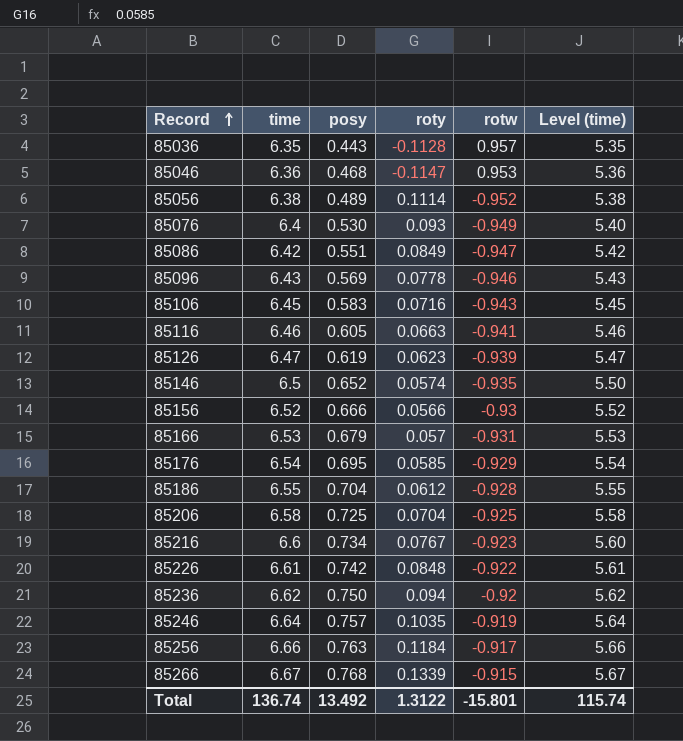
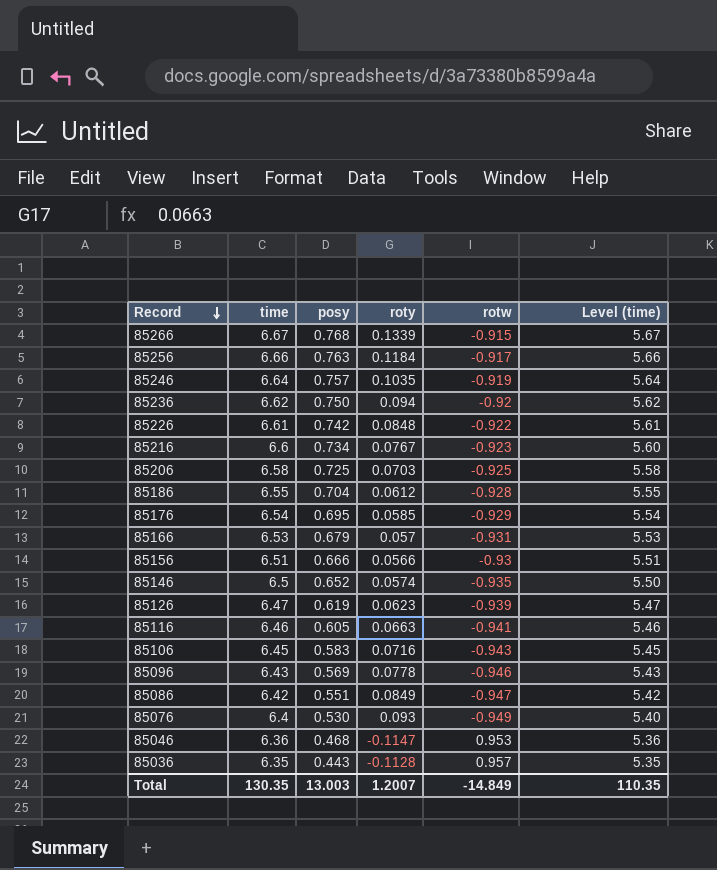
row order: Record ascending -> Record descending
row 85056: 6.38 | 0.489 | 0.1114 | -0.952 | 5.38 -> none
85206 | roty: 0.0704 -> 0.0703
85156 | time: 6.52 -> 6.51
85156 | Level (time): 5.52 -> 5.51
Total | time: 136.74 -> 130.35
Total | posy: 13.492 -> 13.003
Total | roty: 1.3122 -> 1.2007
Total | rotw: -15.801 -> -14.849
Total | Level (time): 115.74 -> 110.35

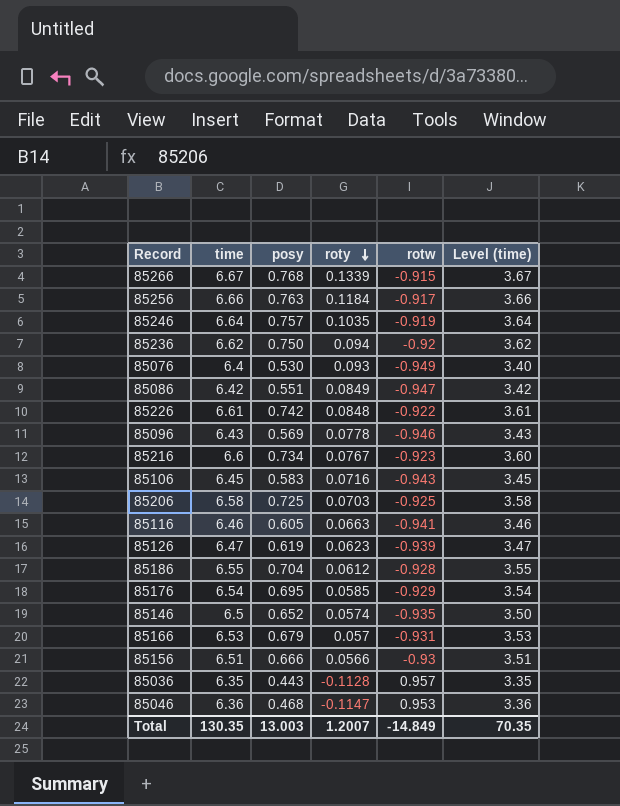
row order: Record descending -> roty descending
column Level (time) | formula: [time] - 1 -> [time] - 3
Total | Level (time): 110.35 -> 70.35

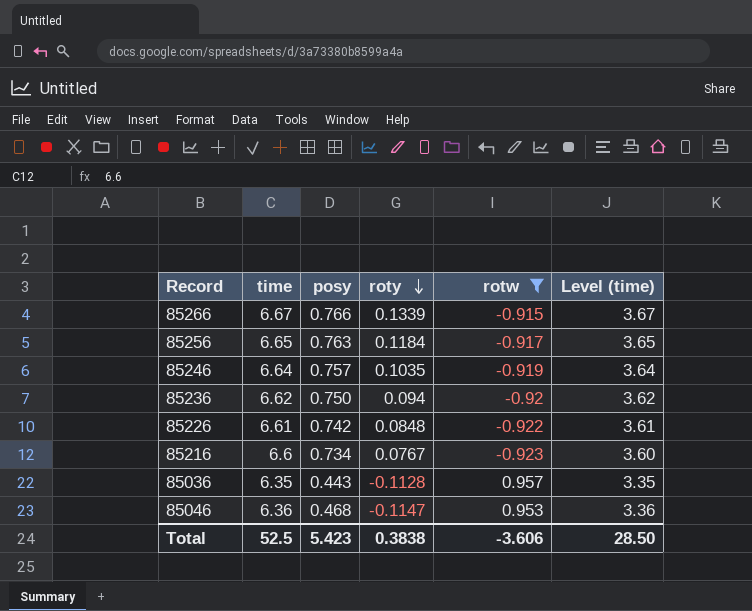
filter: none -> rotw >= -0.923
85266 | posy: 0.768 -> 0.766
85256 | time: 6.66 -> 6.65
85256 | Level (time): 3.66 -> 3.65
Total | time: 130.35 -> 52.5
Total | posy: 13.003 -> 5.423
Total | roty: 1.2007 -> 0.3838
Total | rotw: -14.849 -> -3.606
Total | Level (time): 70.35 -> 28.50

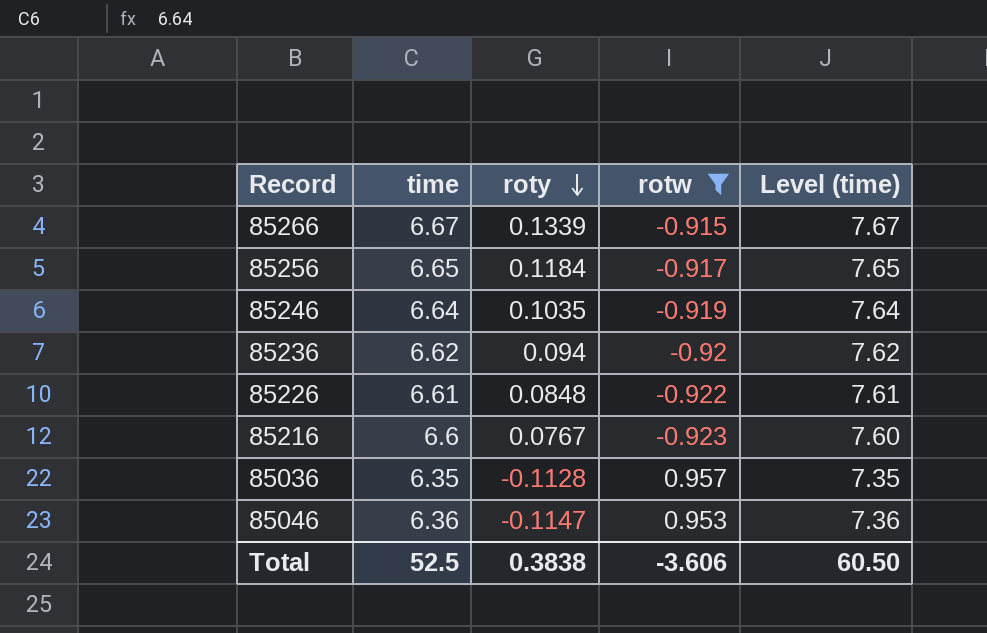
column posy | position: 3 -> none
column Level (time) | formula: [time] - 3 -> [time] + 1
Total | Level (time): 28.50 -> 60.50

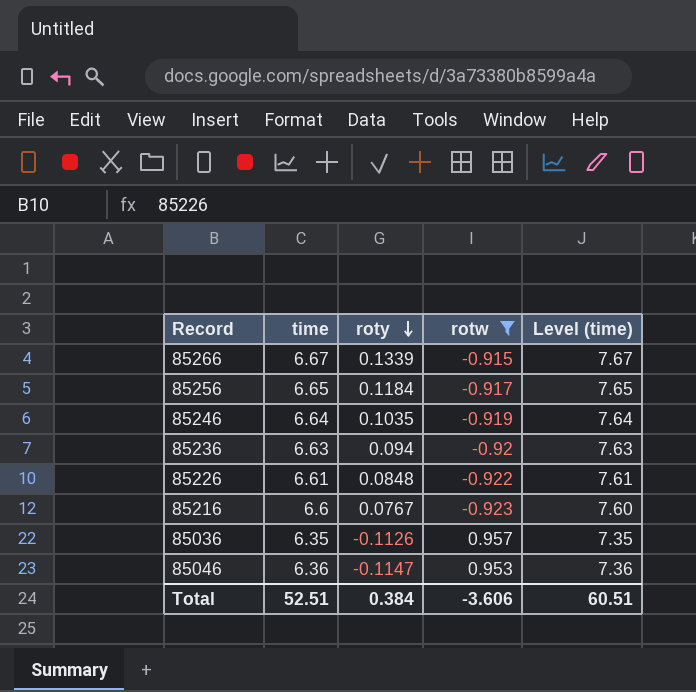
85236 | time: 6.62 -> 6.63
85236 | Level (time): 7.62 -> 7.63
85036 | roty: -0.1128 -> -0.1126
Total | time: 52.5 -> 52.51
Total | roty: 0.3838 -> 0.384
Total | Level (time): 60.50 -> 60.51

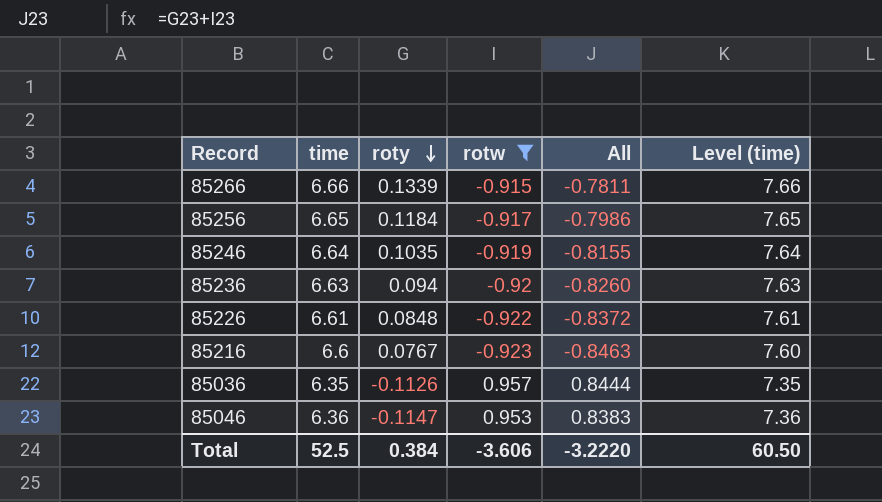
column All | formula: none -> [roty] + [rotw]
85266 | time: 6.67 -> 6.66
85266 | Level (time): 7.67 -> 7.66
Total | time: 52.51 -> 52.5
Total | Level (time): 60.51 -> 60.50

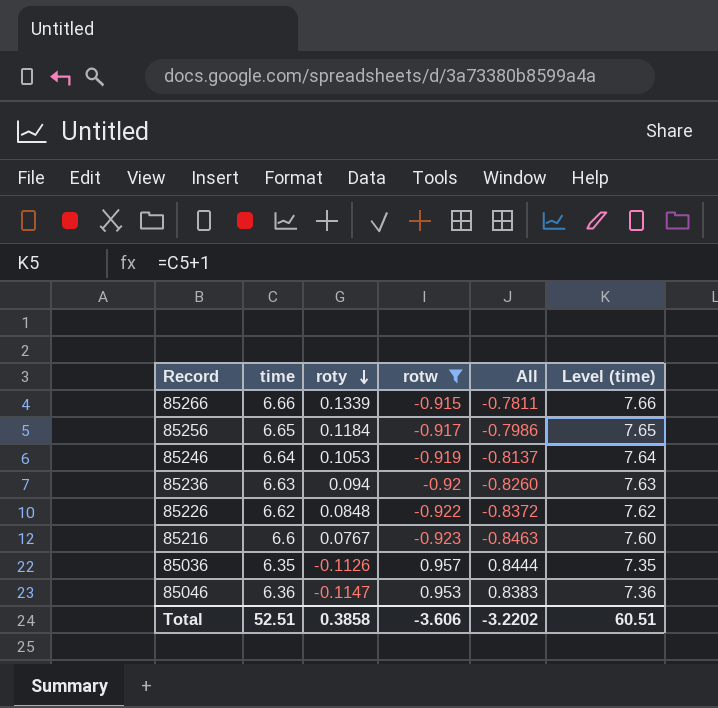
85246 | roty: 0.1035 -> 0.1053
85246 | All: -0.8155 -> -0.8137
85226 | time: 6.61 -> 6.62
85226 | Level (time): 7.61 -> 7.62
Total | time: 52.5 -> 52.51
Total | roty: 0.384 -> 0.3858
Total | All: -3.2220 -> -3.2202
Total | Level (time): 60.50 -> 60.51

